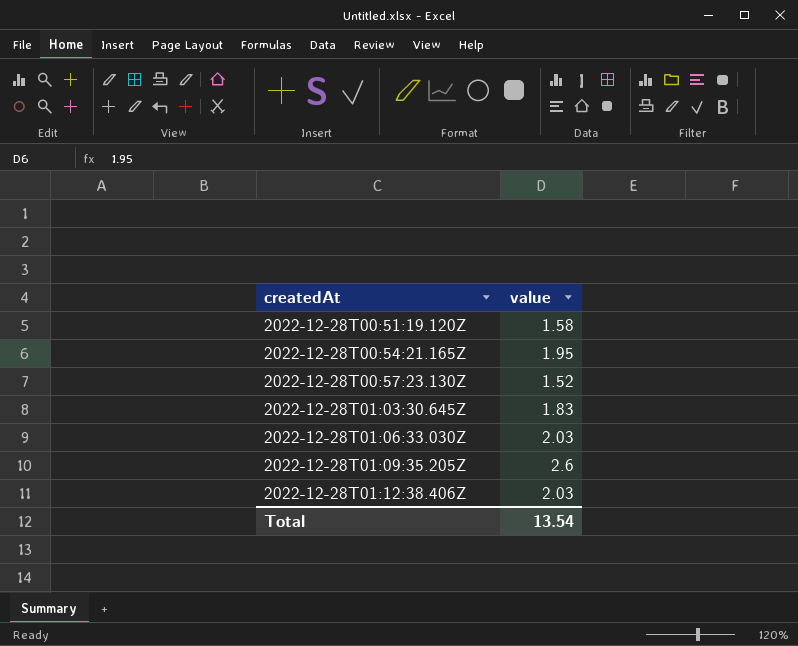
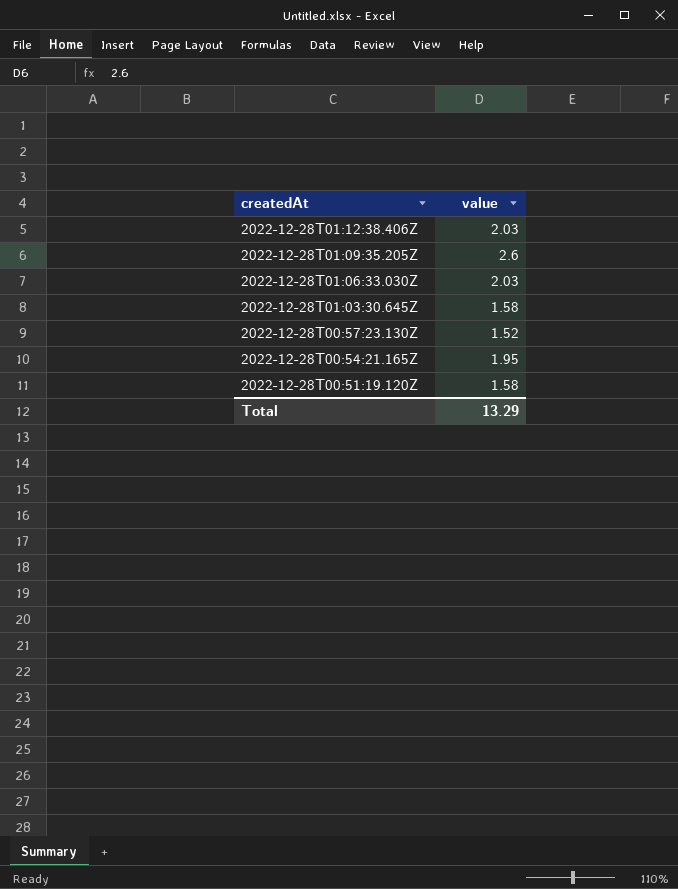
row order: createdAt ascending -> createdAt descending
2022-12-28T01:03:30.645Z | value: 1.83 -> 1.58
Total | value: 13.54 -> 13.29

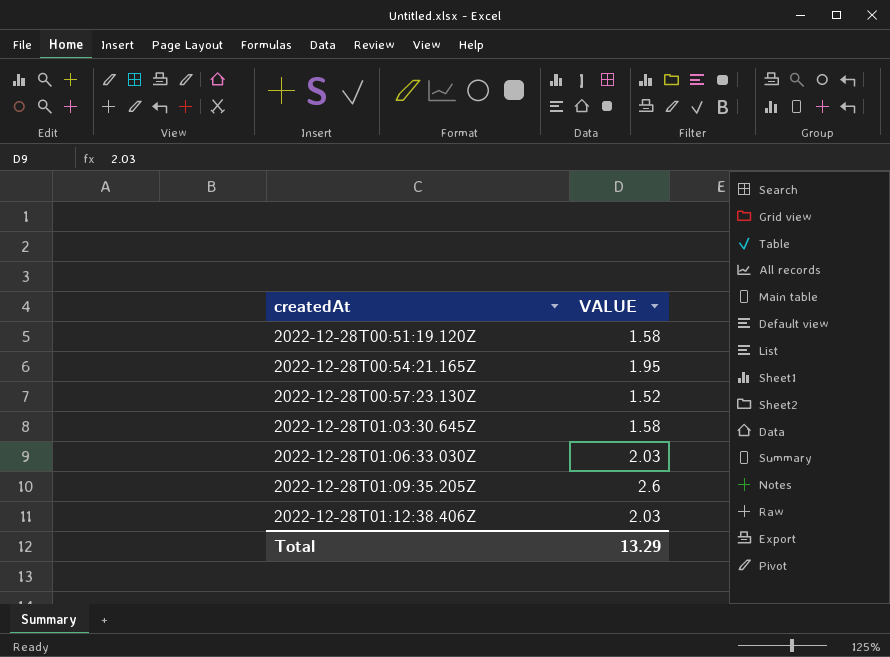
row order: createdAt descending -> createdAt ascending
column name: value -> VALUE

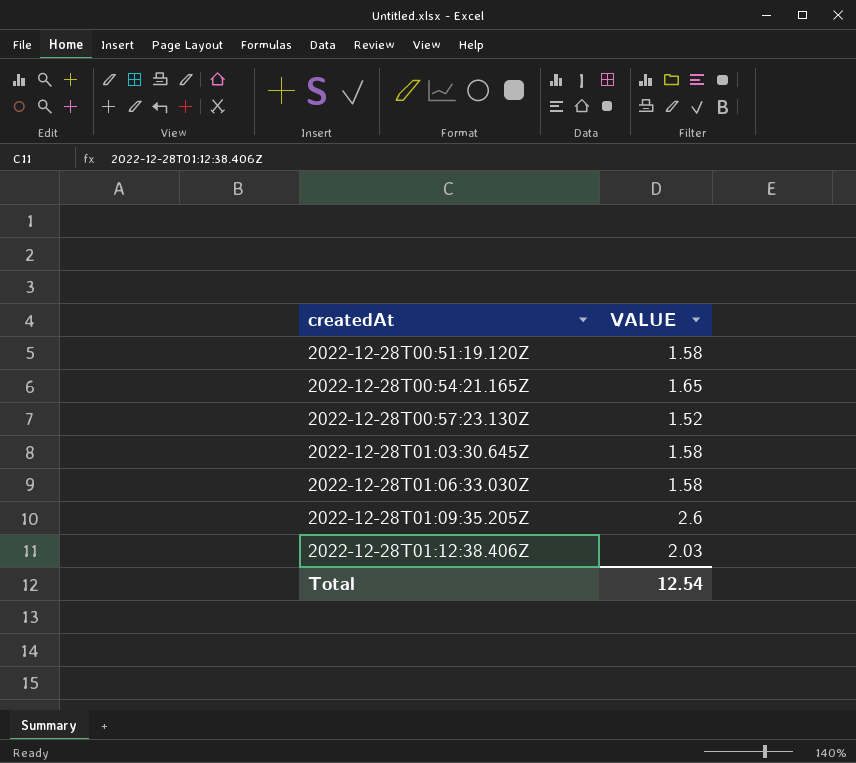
2022-12-28T00:54:21.165Z | VALUE: 1.95 -> 1.65
2022-12-28T01:06:33.030Z | VALUE: 2.03 -> 1.58
Total | VALUE: 13.29 -> 12.54

